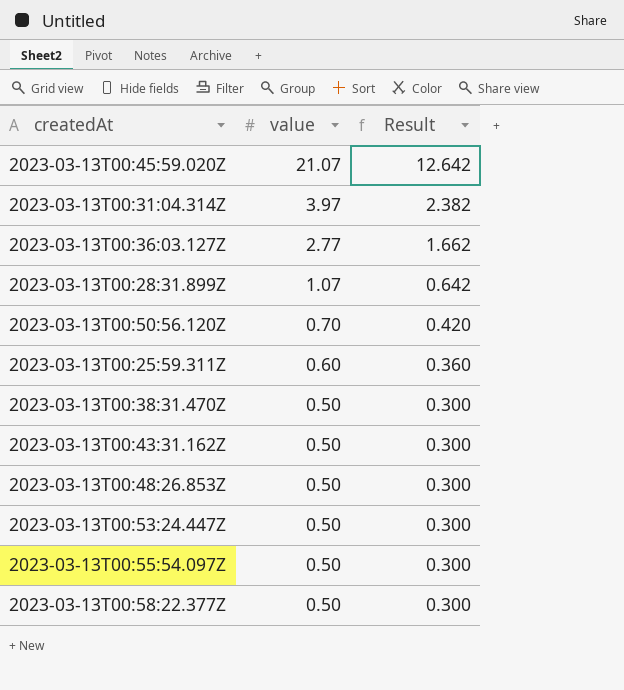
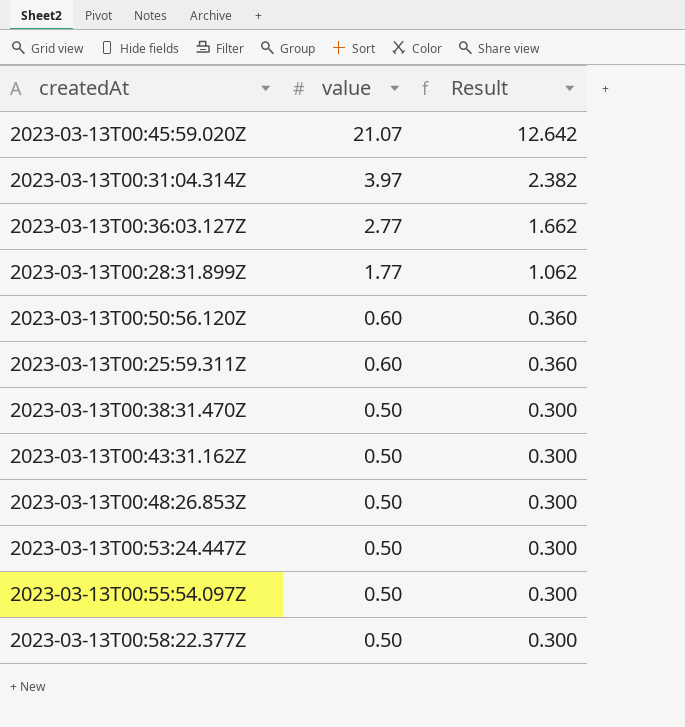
2023-03-13T00:28:31.899Z | value: 1.07 -> 1.77
2023-03-13T00:28:31.899Z | Result: 0.642 -> 1.062
2023-03-13T00:50:56.120Z | value: 0.70 -> 0.60
2023-03-13T00:50:56.120Z | Result: 0.420 -> 0.360

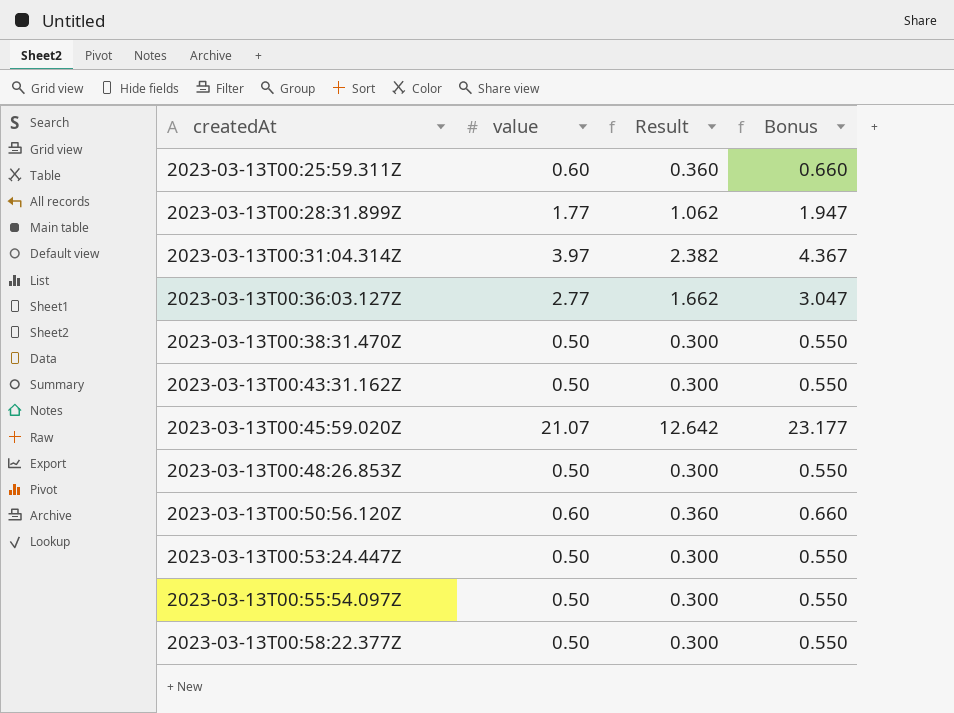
row order: value descending -> createdAt ascending
column Bonus | formula: none -> [value] * 1.1

